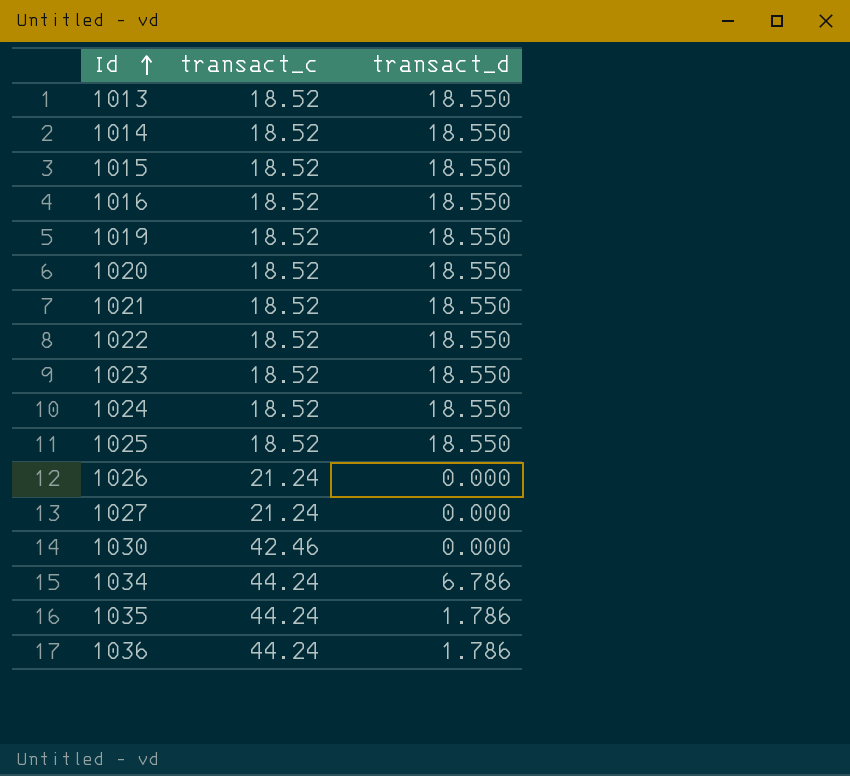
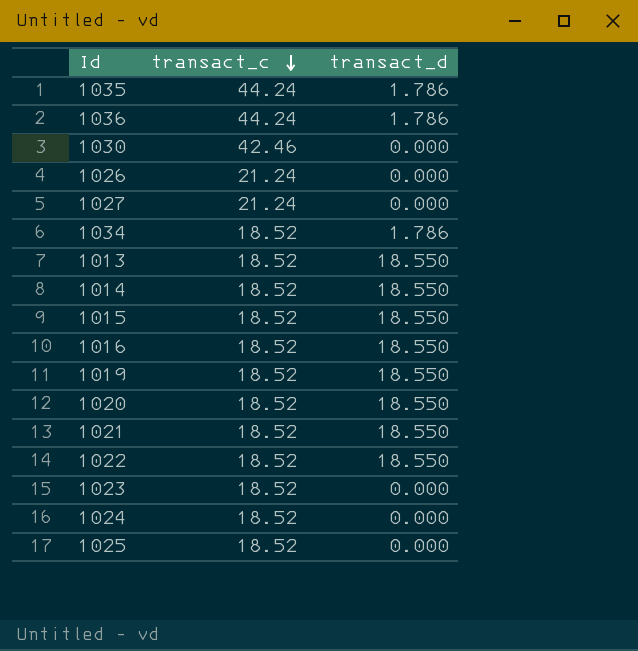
row order: Id ascending -> transact_c descending
1034 | transact_c: 44.24 -> 18.52
1034 | transact_d: 6.786 -> 1.786
1023 | transact_d: 18.550 -> 0.000
1024 | transact_d: 18.550 -> 0.000
1025 | transact_d: 18.550 -> 0.000

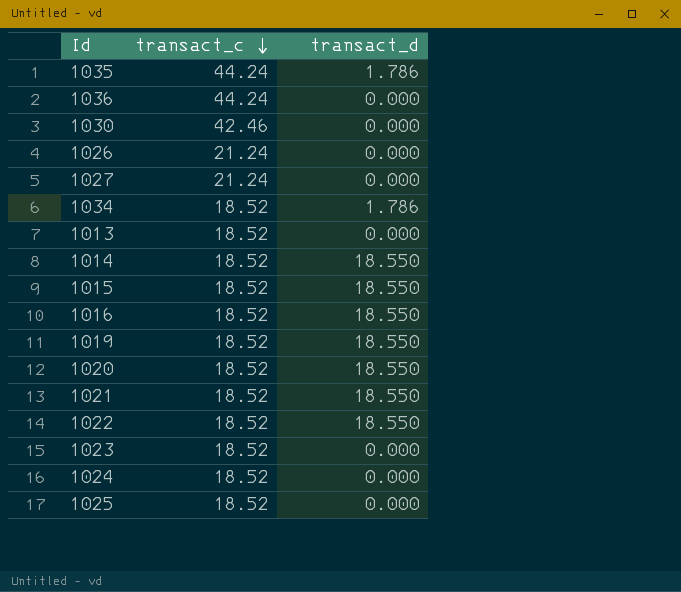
1036 | transact_d: 1.786 -> 0.000
1013 | transact_d: 18.550 -> 0.000

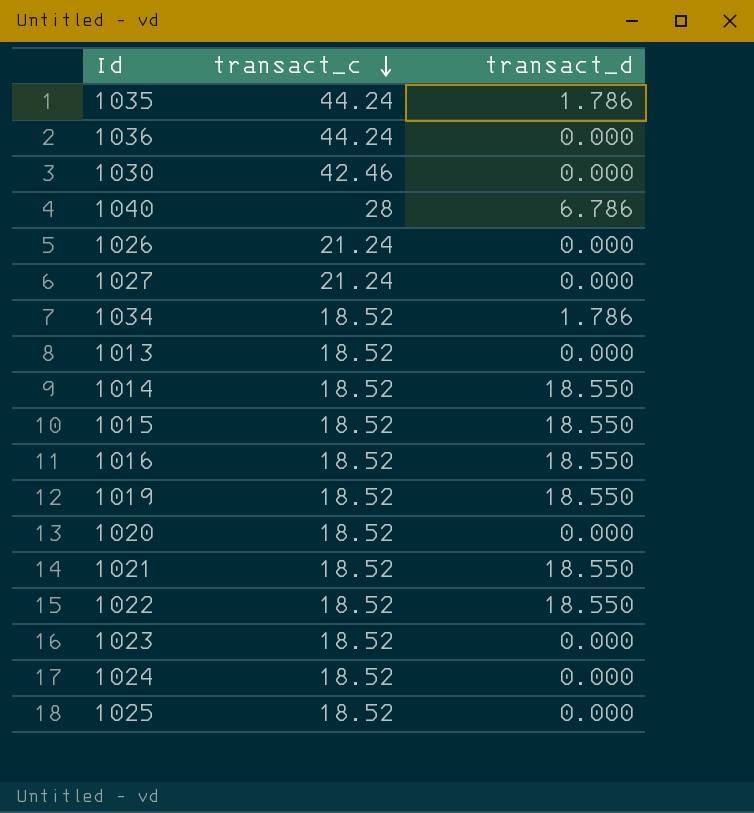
row 1040: none -> 28 | 6.786
1020 | transact_d: 18.550 -> 0.000

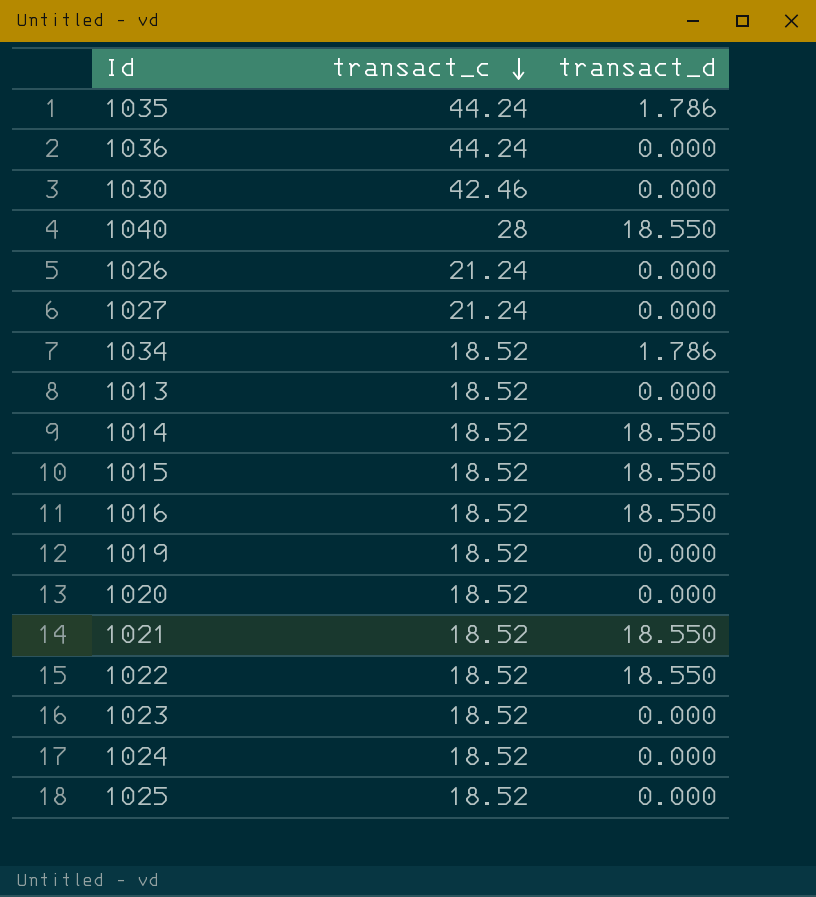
1040 | transact_d: 6.786 -> 18.550
1019 | transact_d: 18.550 -> 0.000

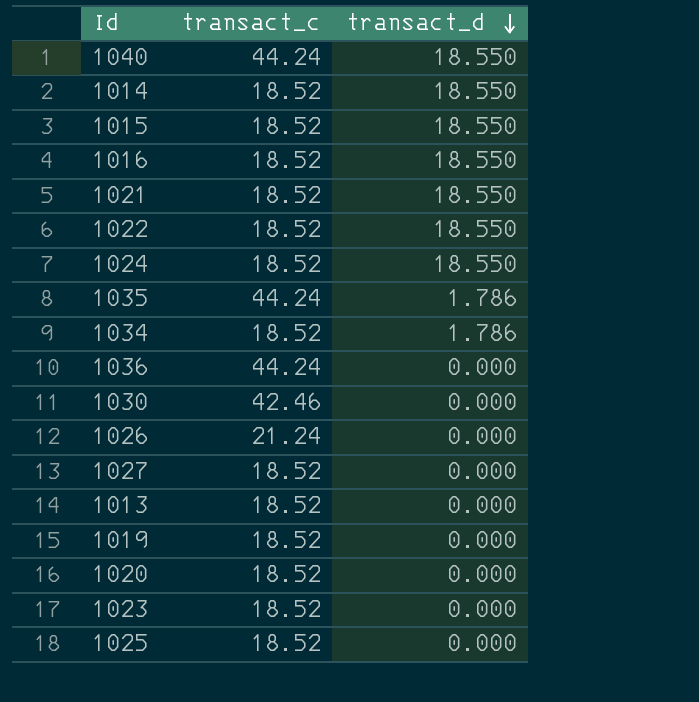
row order: transact_c descending -> transact_d descending
1040 | transact_c: 28 -> 44.24
1024 | transact_d: 0.000 -> 18.550
1027 | transact_c: 21.24 -> 18.52

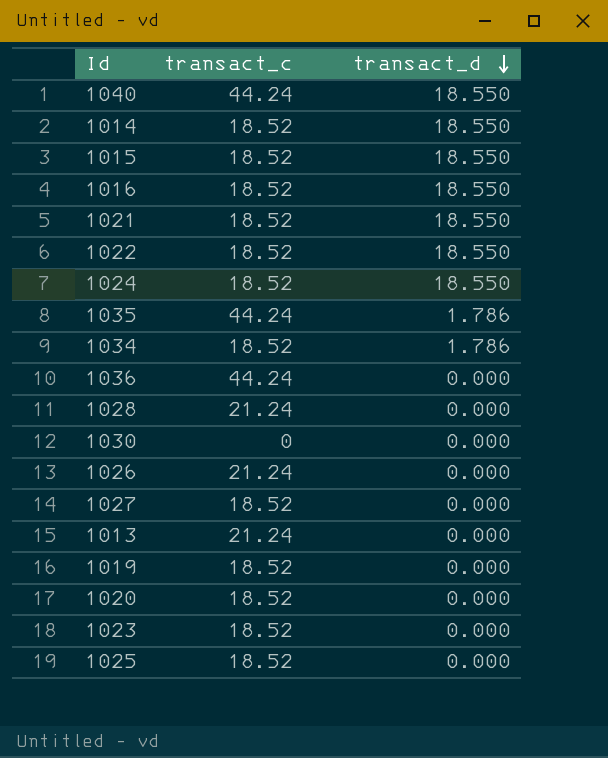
row 1028: none -> 21.24 | 0.000
1030 | transact_c: 42.46 -> 0
1013 | transact_c: 18.52 -> 21.24

